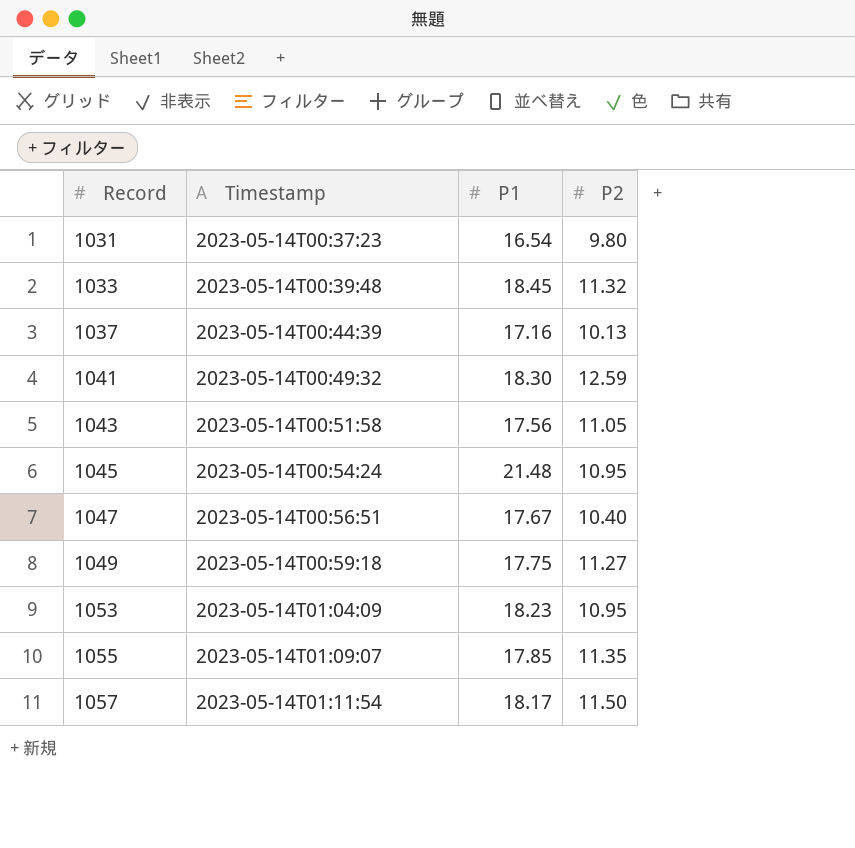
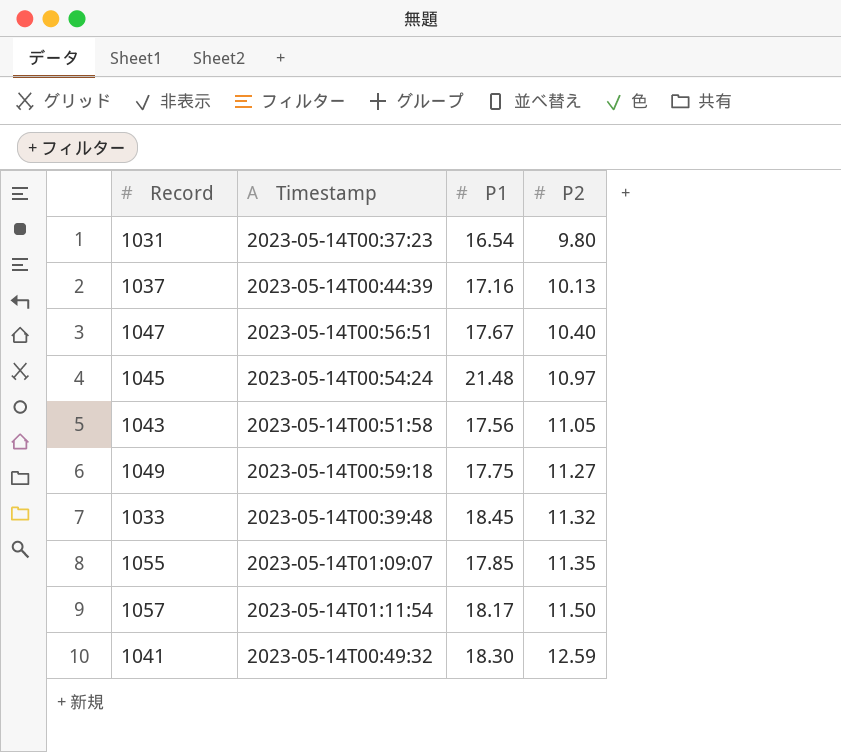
row order: Record ascending -> P2 ascending
row 1053: 2023-05-14T01:04:09 | 18.23 | 10.95 -> none
1045 | P2: 10.95 -> 10.97

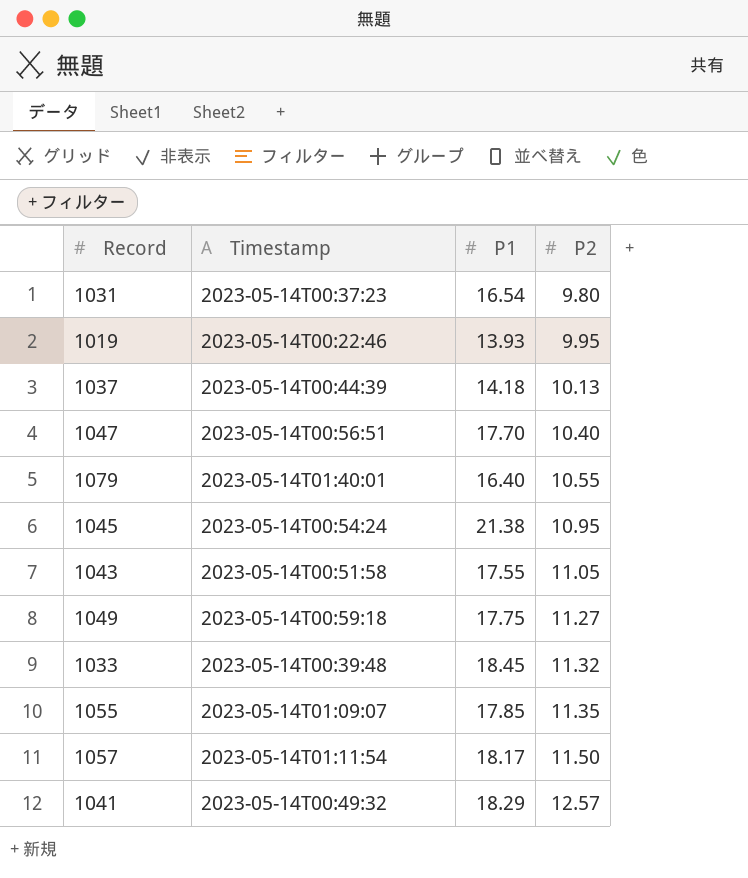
row 1019: none -> 2023-05-14T00:22:46 | 13.93 | 9.95
1037 | P1: 17.16 -> 14.18
1047 | P1: 17.67 -> 17.70
row 1079: none -> 2023-05-14T01:40:01 | 16.40 | 10.55
1045 | P1: 21.48 -> 21.38
1045 | P2: 10.97 -> 10.95
1043 | P1: 17.56 -> 17.55
1041 | P1: 18.30 -> 18.29
1041 | P2: 12.59 -> 12.57

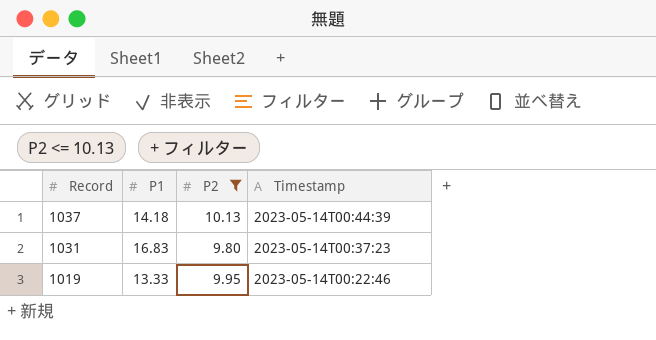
filter: none -> P2 <= 10.13
row order: P2 ascending -> Record descending
column Timestamp | position: 2 -> 4
1031 | P1: 16.54 -> 16.83
1019 | P1: 13.93 -> 13.33

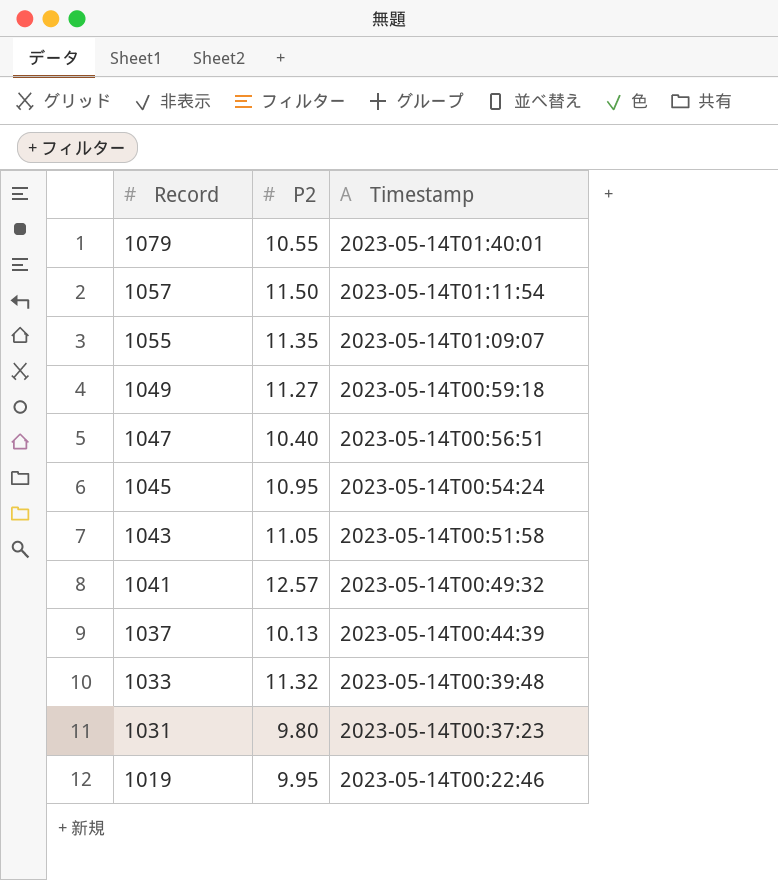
filter: P2 <= 10.13 -> none
column P1 | position: 2 -> none

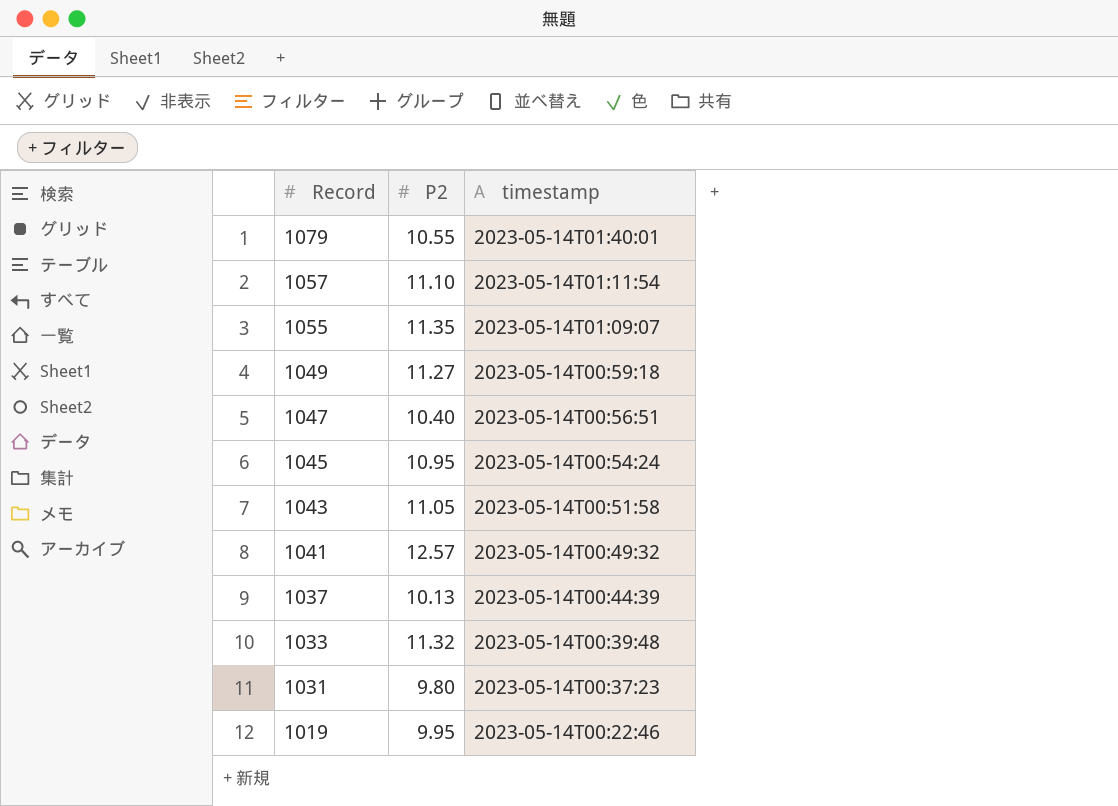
column name: Timestamp -> timestamp
1057 | P2: 11.50 -> 11.10

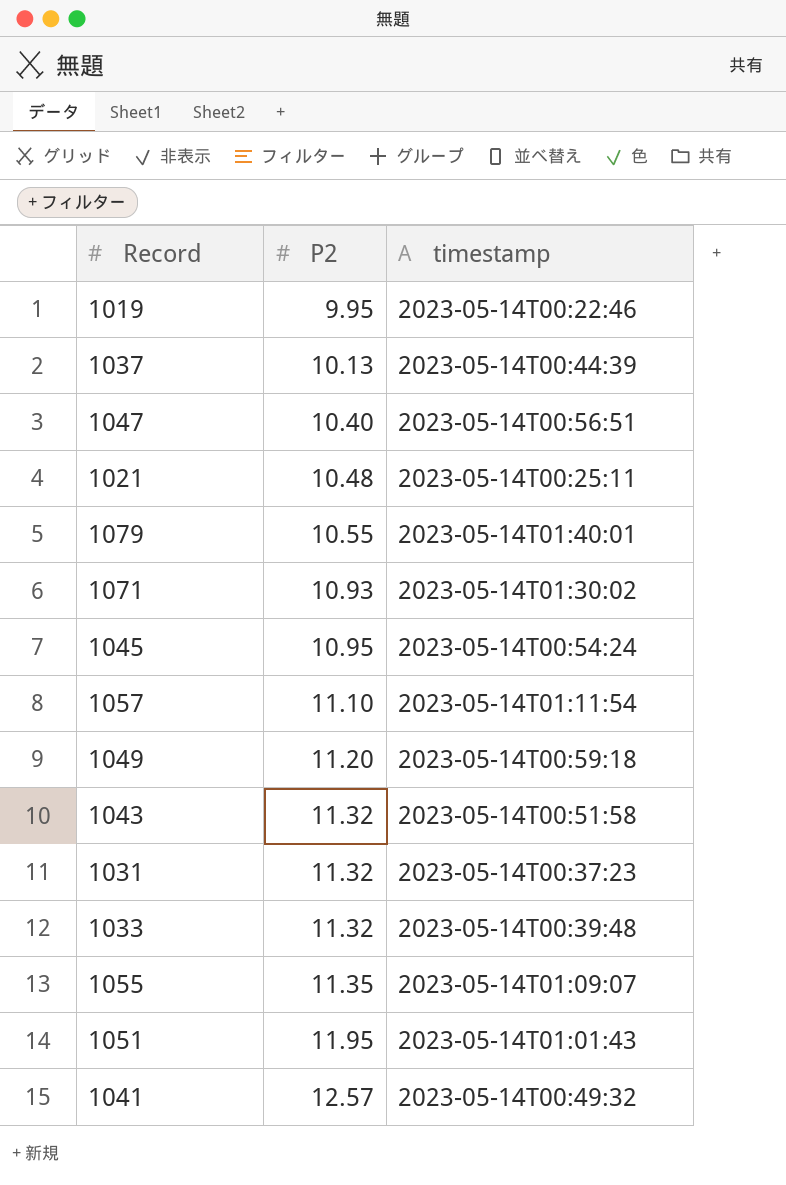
row order: Record descending -> P2 ascending
row 1021: none -> 10.48 | 2023-05-14T00:25:11
row 1071: none -> 10.93 | 2023-05-14T01:30:02
1049 | P2: 11.27 -> 11.20
1043 | P2: 11.05 -> 11.32
1031 | P2: 9.80 -> 11.32
row 1051: none -> 11.95 | 2023-05-14T01:01:43

